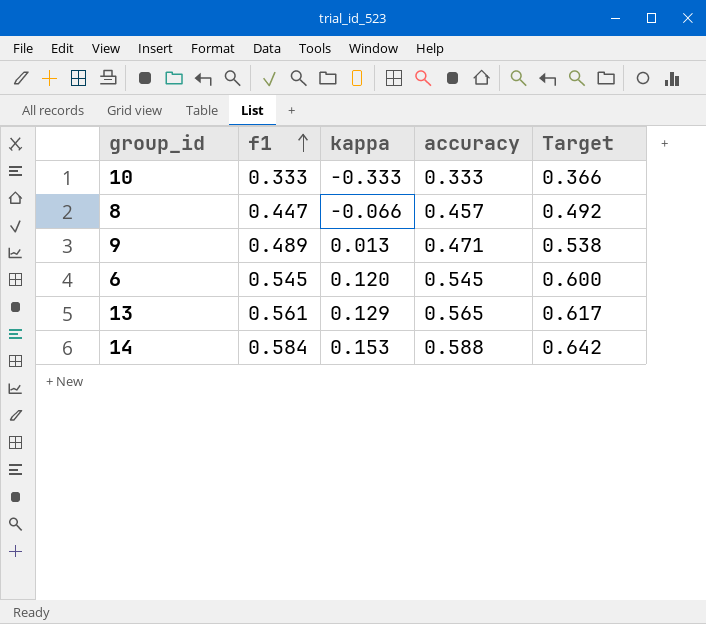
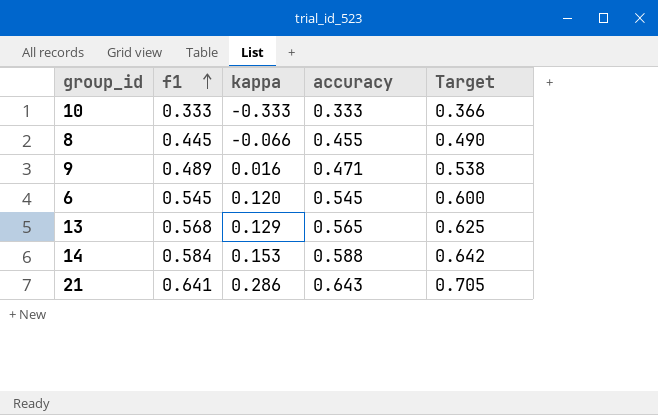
8 | f1: 0.447 -> 0.445
8 | accuracy: 0.457 -> 0.455
8 | Target: 0.492 -> 0.490
9 | kappa: 0.013 -> 0.016
13 | f1: 0.561 -> 0.568
13 | Target: 0.617 -> 0.625
row 21: none -> 0.641 | 0.286 | 0.643 | 0.705

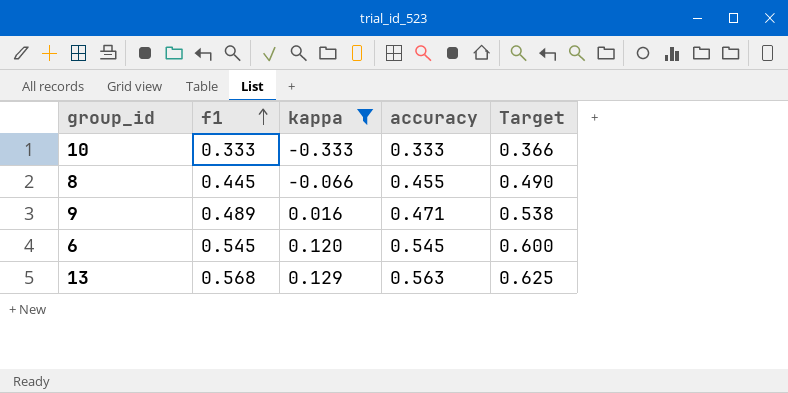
filter: none -> kappa <= 0.129
13 | accuracy: 0.565 -> 0.563

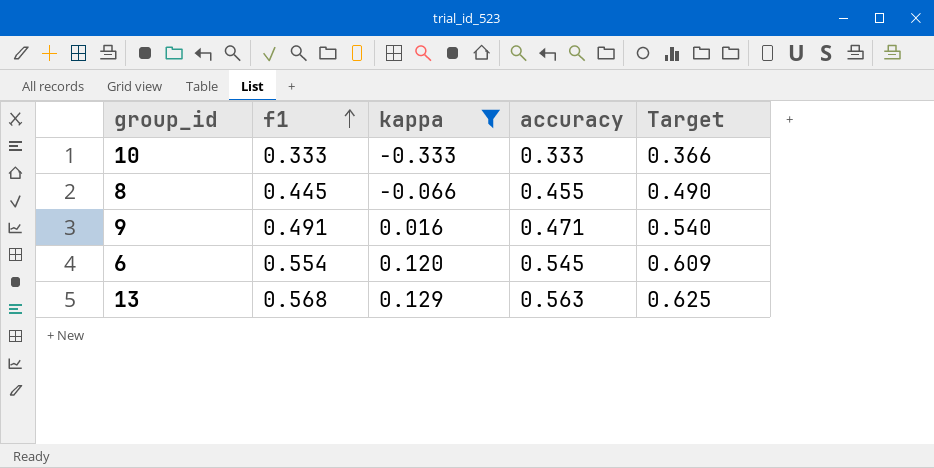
9 | f1: 0.489 -> 0.491
9 | Target: 0.538 -> 0.540
6 | f1: 0.545 -> 0.554
6 | Target: 0.600 -> 0.609

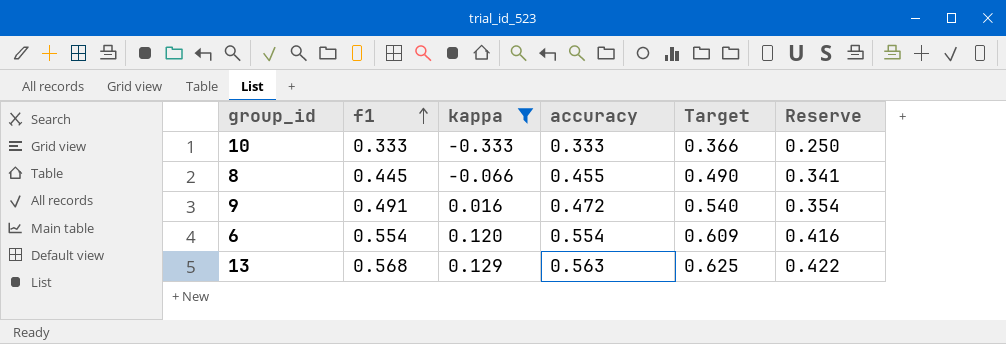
column Reserve | formula: none -> [accuracy] * 0.75
9 | accuracy: 0.471 -> 0.472
6 | accuracy: 0.545 -> 0.554

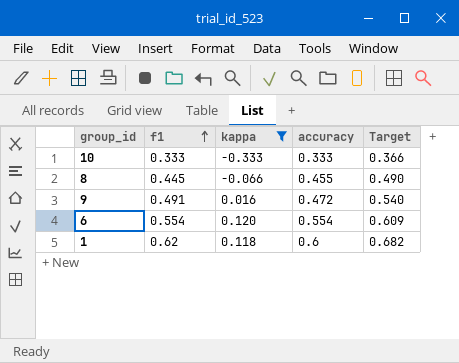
column Reserve | formula: [accuracy] * 0.75 -> none
row 13: 0.568 | 0.129 | 0.563 | 0.625 | 0.422 -> none
row 1: none -> 0.62 | 0.118 | 0.6 | 0.682

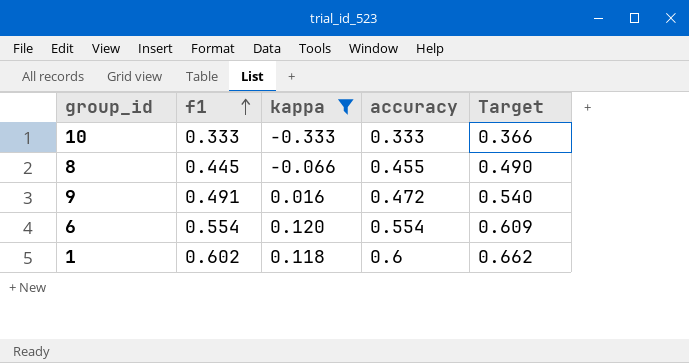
1 | f1: 0.62 -> 0.602
1 | Target: 0.682 -> 0.662

